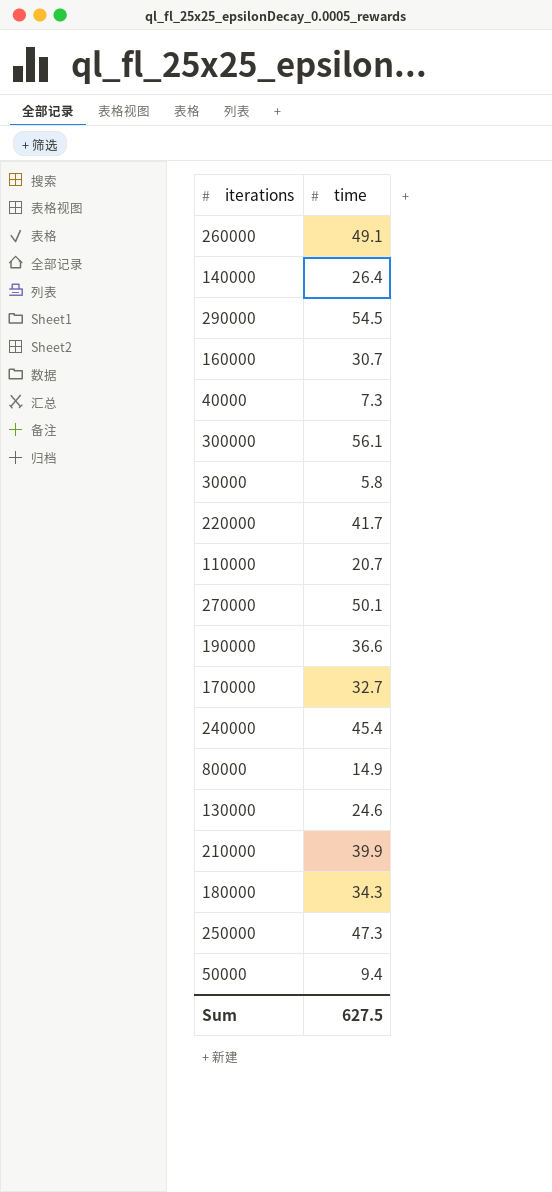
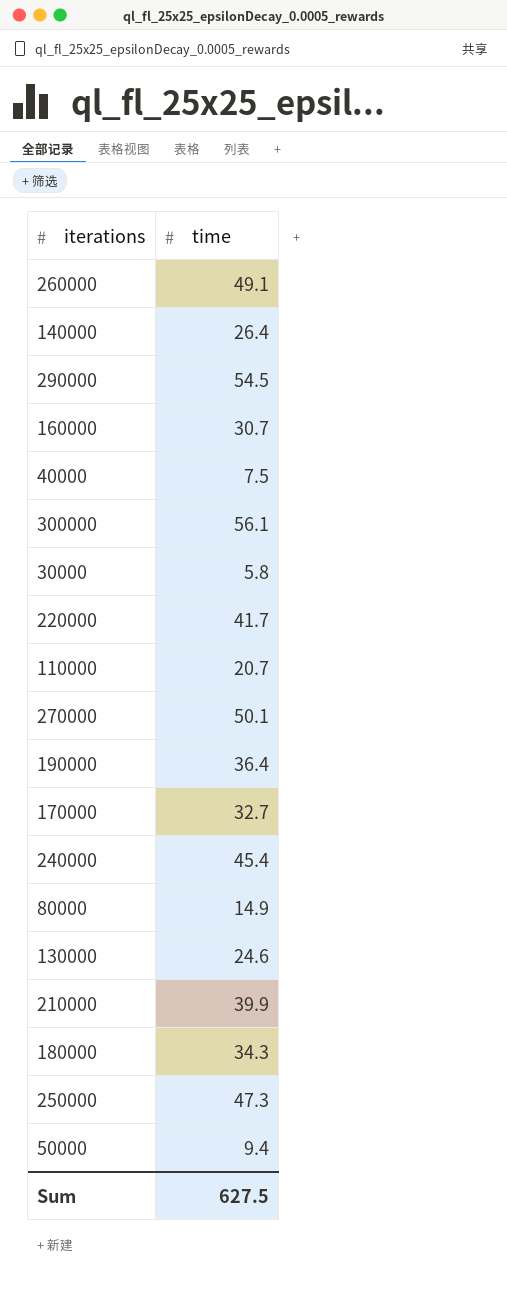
40000 | time: 7.3 -> 7.5
190000 | time: 36.6 -> 36.4

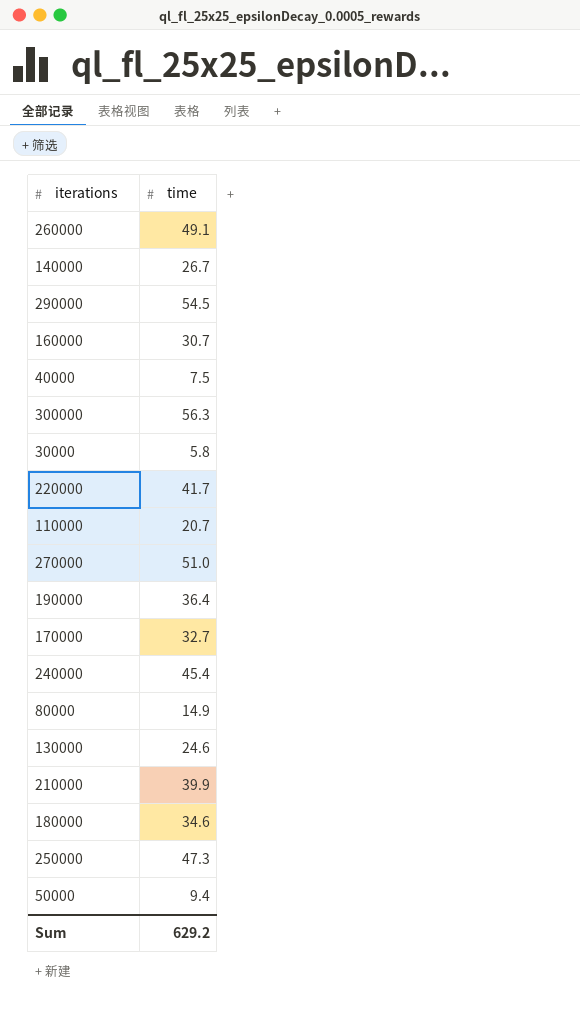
140000 | time: 26.4 -> 26.7
300000 | time: 56.1 -> 56.3
270000 | time: 50.1 -> 51.0
180000 | time: 34.3 -> 34.6
Sum | time: 627.5 -> 629.2

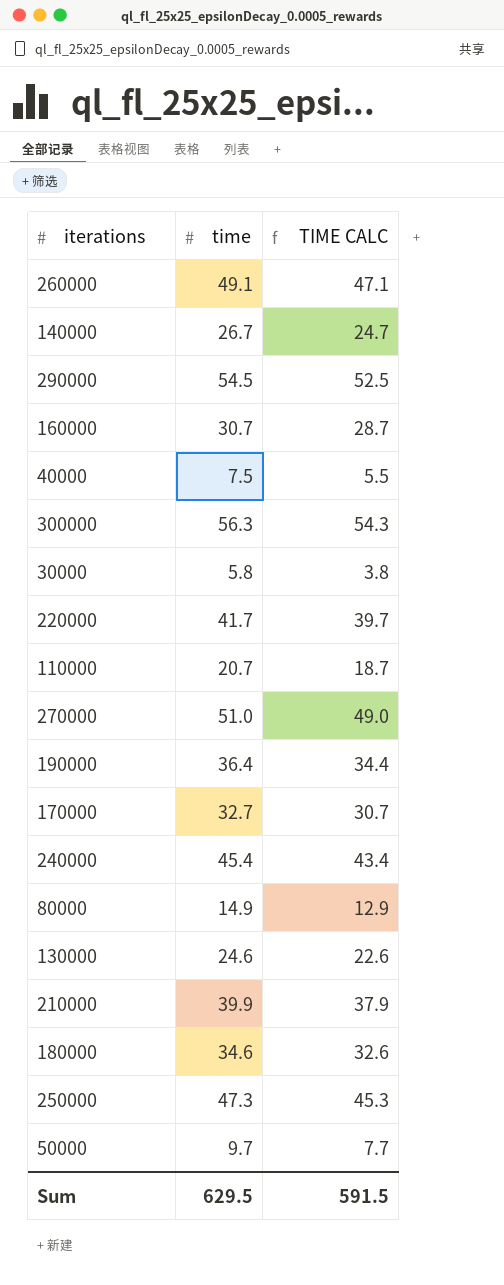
column TIME CALC | formula: none -> [time] - 2
50000 | time: 9.4 -> 9.7
Sum | time: 629.2 -> 629.5

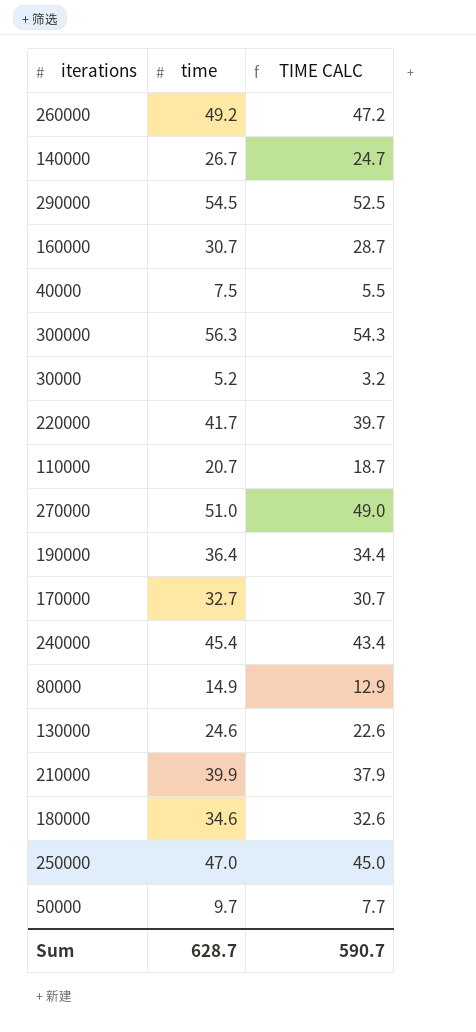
260000 | time: 49.1 -> 49.2
260000 | TIME CALC: 47.1 -> 47.2
30000 | time: 5.8 -> 5.2
30000 | TIME CALC: 3.8 -> 3.2
250000 | time: 47.3 -> 47.0
250000 | TIME CALC: 45.3 -> 45.0
Sum | time: 629.5 -> 628.7
Sum | TIME CALC: 591.5 -> 590.7

